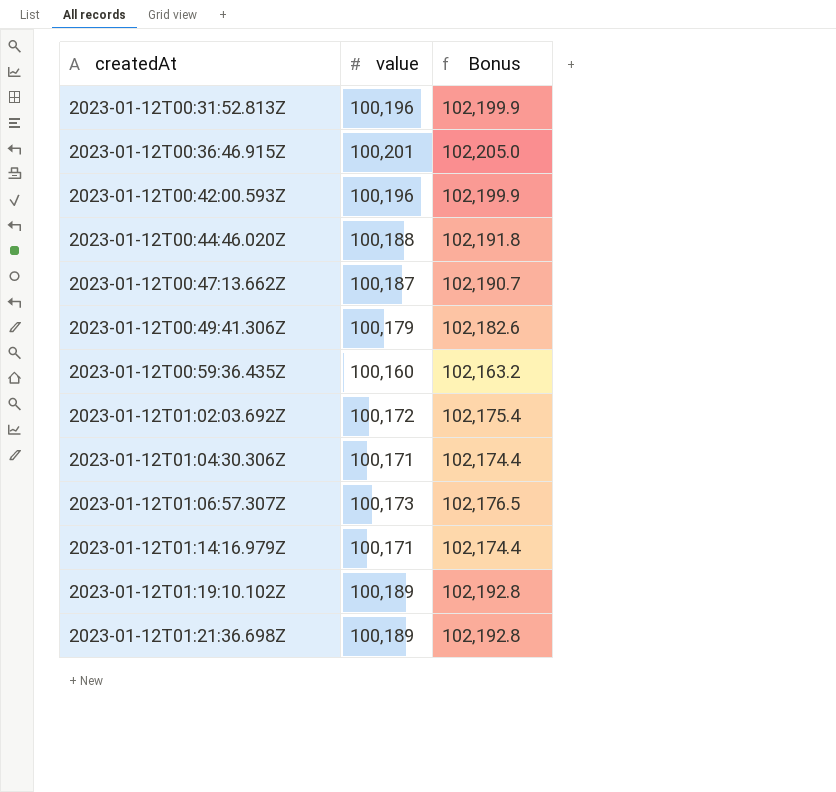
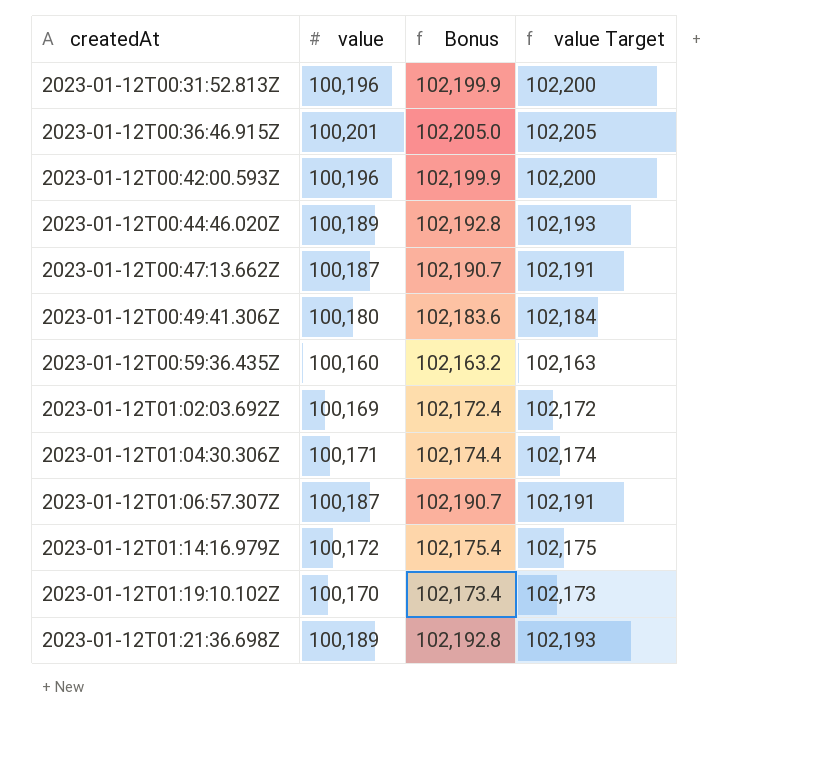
column value Target | formula: none -> [value] * 1.02
2023-01-12T00:44:46.020Z | value: 100,188 -> 100,189
2023-01-12T00:44:46.020Z | Bonus: 102,191.8 -> 102,192.8
2023-01-12T00:49:41.306Z | value: 100,179 -> 100,180
2023-01-12T00:49:41.306Z | Bonus: 102,182.6 -> 102,183.6
2023-01-12T01:02:03.692Z | value: 100,172 -> 100,169
2023-01-12T01:02:03.692Z | Bonus: 102,175.4 -> 102,172.4
2023-01-12T01:06:57.307Z | value: 100,173 -> 100,187
2023-01-12T01:06:57.307Z | Bonus: 102,176.5 -> 102,190.7
2023-01-12T01:14:16.979Z | value: 100,171 -> 100,172
2023-01-12T01:14:16.979Z | Bonus: 102,174.4 -> 102,175.4
2023-01-12T01:19:10.102Z | value: 100,189 -> 100,170
2023-01-12T01:19:10.102Z | Bonus: 102,192.8 -> 102,173.4

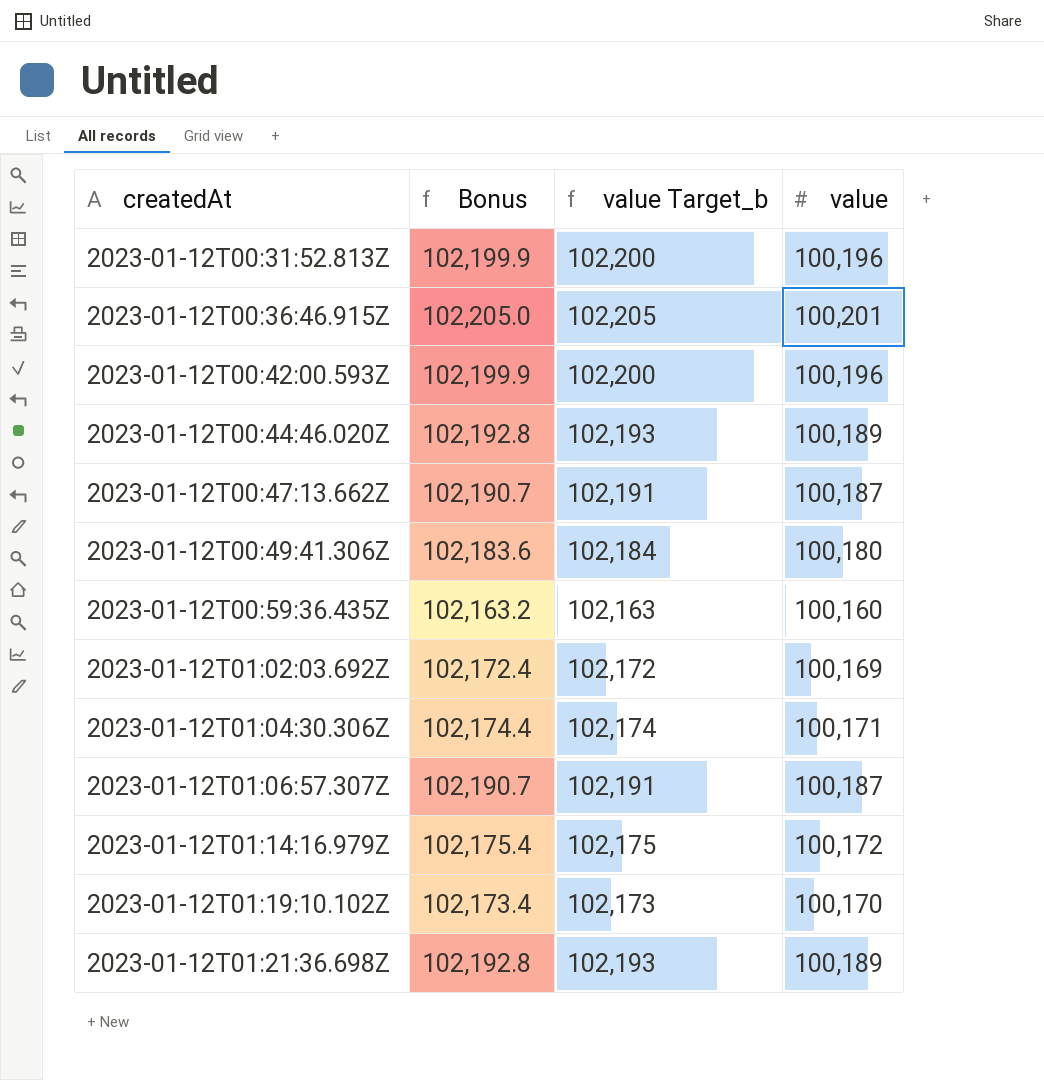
column name: value Target -> value Target_b
column value | position: 2 -> 4

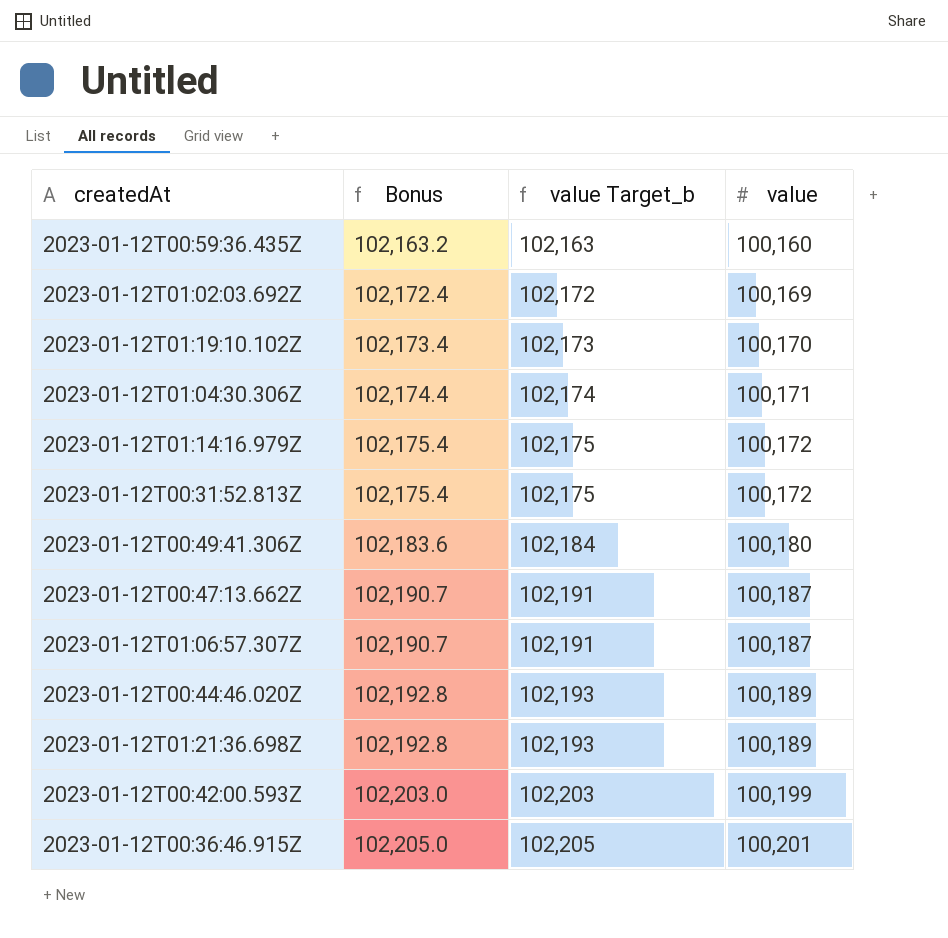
row order: createdAt ascending -> Bonus ascending
2023-01-12T00:31:52.813Z | Bonus: 102,199.9 -> 102,175.4
2023-01-12T00:31:52.813Z | value Target_b: 102,200 -> 102,175
2023-01-12T00:31:52.813Z | value: 100,196 -> 100,172
2023-01-12T00:42:00.593Z | Bonus: 102,199.9 -> 102,203.0
2023-01-12T00:42:00.593Z | value Target_b: 102,200 -> 102,203
2023-01-12T00:42:00.593Z | value: 100,196 -> 100,199

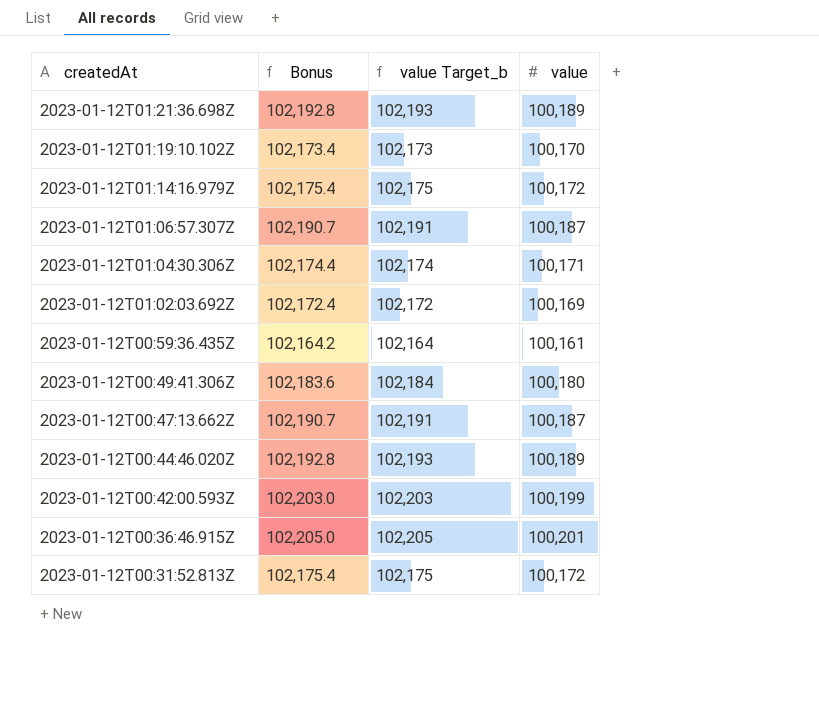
row order: Bonus ascending -> createdAt descending
2023-01-12T00:59:36.435Z | Bonus: 102,163.2 -> 102,164.2
2023-01-12T00:59:36.435Z | value Target_b: 102,163 -> 102,164
2023-01-12T00:59:36.435Z | value: 100,160 -> 100,161

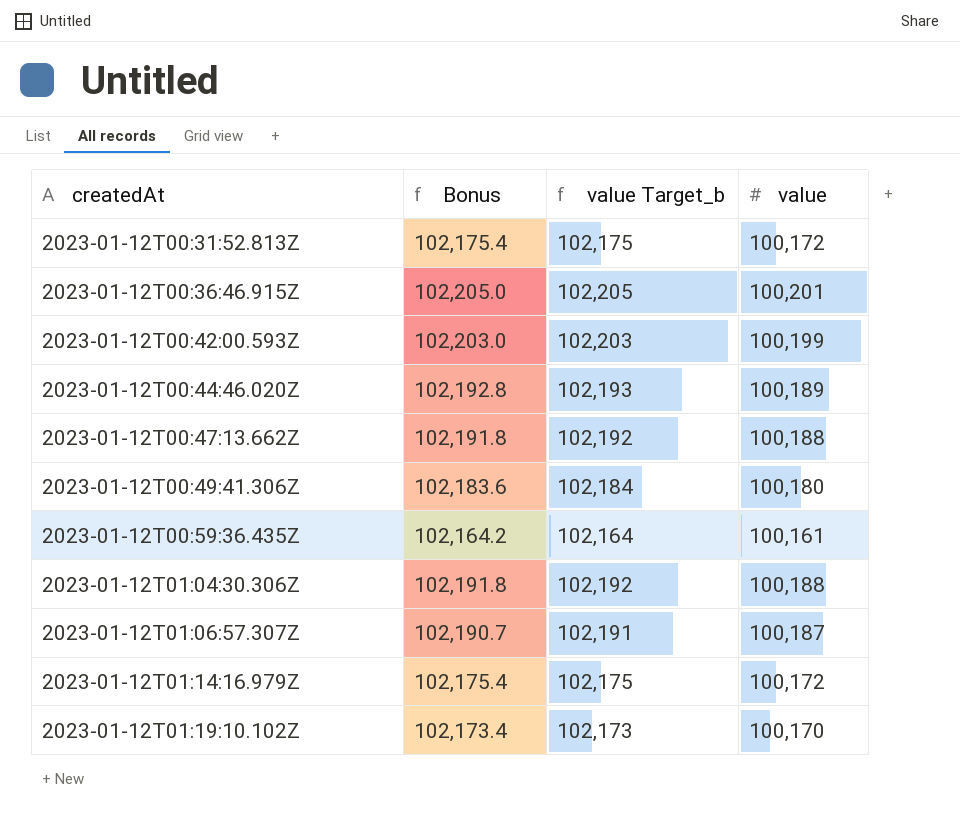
row order: createdAt descending -> createdAt ascending
row 2023-01-12T01:21:36.698Z: 102,192.8 | 102,193 | 100,189 -> none
row 2023-01-12T01:02:03.692Z: 102,172.4 | 102,172 | 100,169 -> none
2023-01-12T00:47:13.662Z | Bonus: 102,190.7 -> 102,191.8
2023-01-12T00:47:13.662Z | value Target_b: 102,191 -> 102,192
2023-01-12T00:47:13.662Z | value: 100,187 -> 100,188
2023-01-12T01:04:30.306Z | Bonus: 102,174.4 -> 102,191.8
2023-01-12T01:04:30.306Z | value Target_b: 102,174 -> 102,192
2023-01-12T01:04:30.306Z | value: 100,171 -> 100,188

